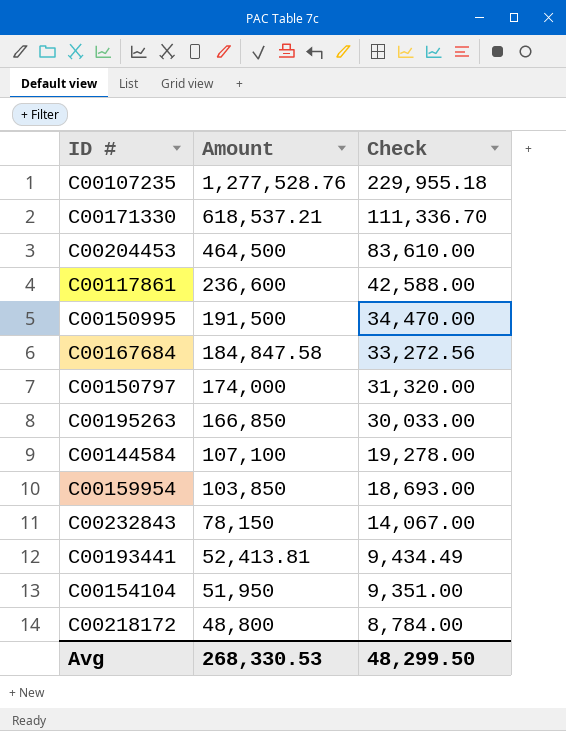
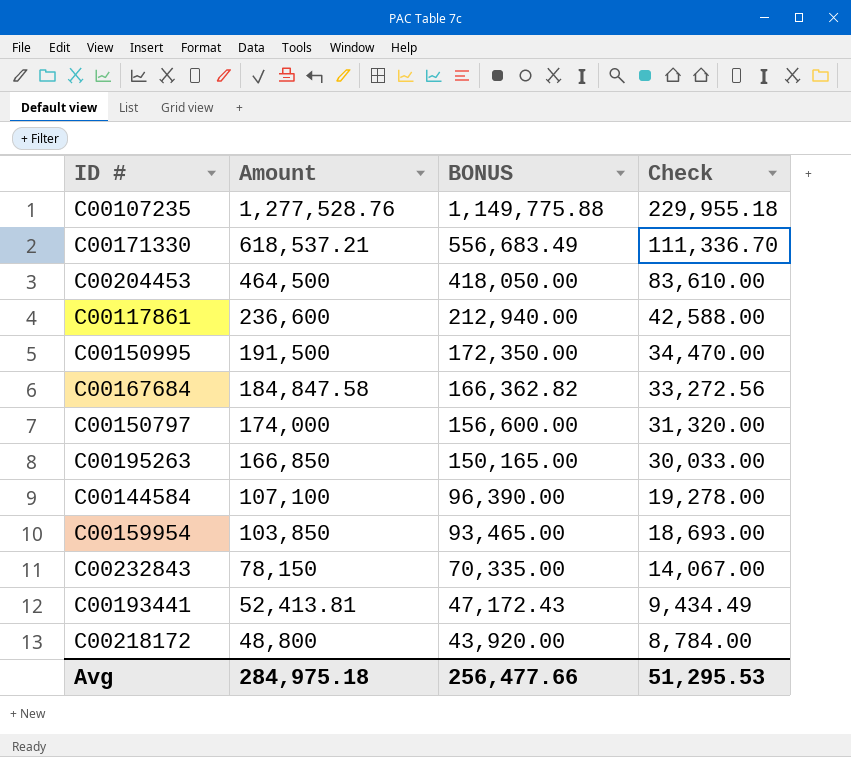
column BONUS | formula: none -> [Amount] * 0.9
row C00154104: 51,950 | 9,351.00 -> none
Avg | Amount: 268,330.53 -> 284,975.18
Avg | Check: 48,299.50 -> 51,295.53

